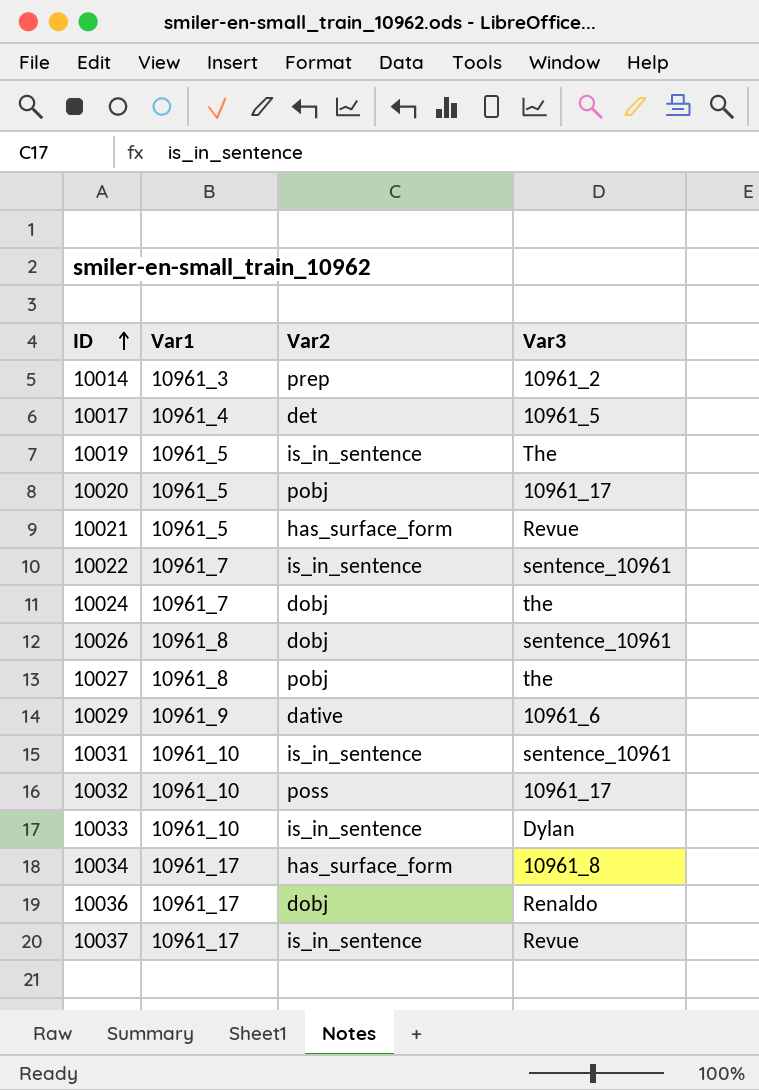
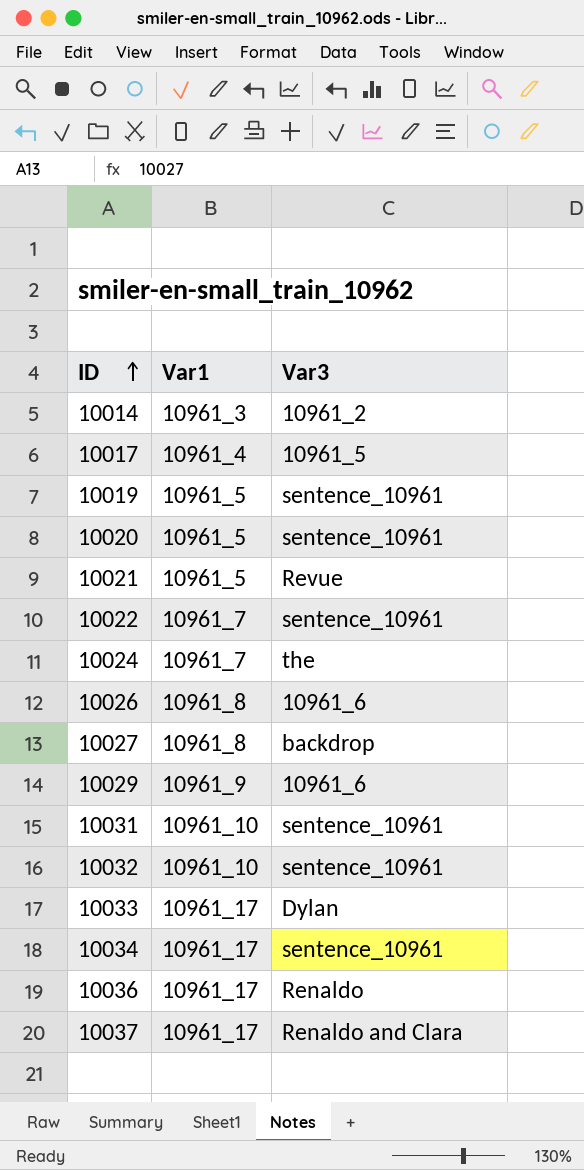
column Var2 | position: 3 -> none
10019 | Var3: The -> sentence_10961
10020 | Var3: 10961_17 -> sentence_10961
10026 | Var3: sentence_10961 -> 10961_6
10027 | Var3: the -> backdrop
10032 | Var3: 10961_17 -> sentence_10961
10033 | Var1: 10961_10 -> 10961_17
10034 | Var3: 10961_8 -> sentence_10961
10037 | Var3: Revue -> Renaldo and Clara

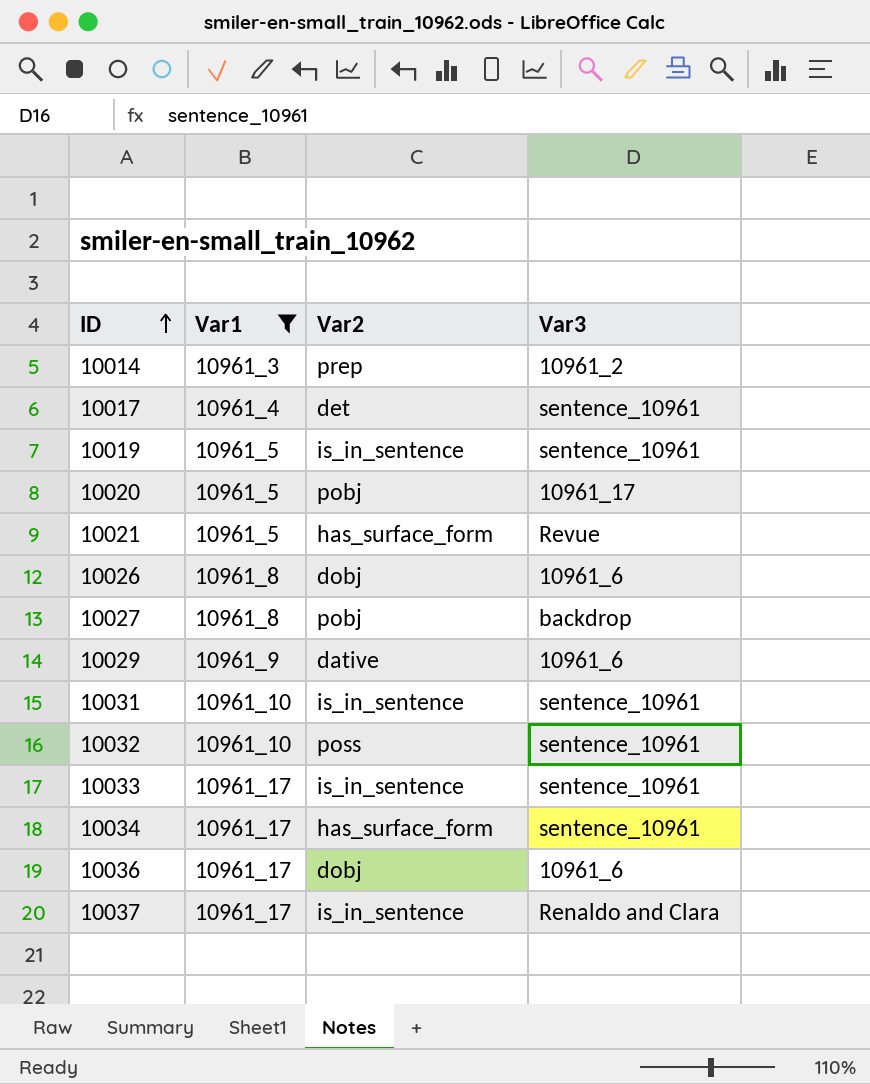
filter: none -> Var1 != 10961_7
column Var2 | position: none -> 3
10017 | Var3: 10961_5 -> sentence_10961
10020 | Var3: sentence_10961 -> 10961_17
10033 | Var3: Dylan -> sentence_10961
10036 | Var3: Renaldo -> 10961_6

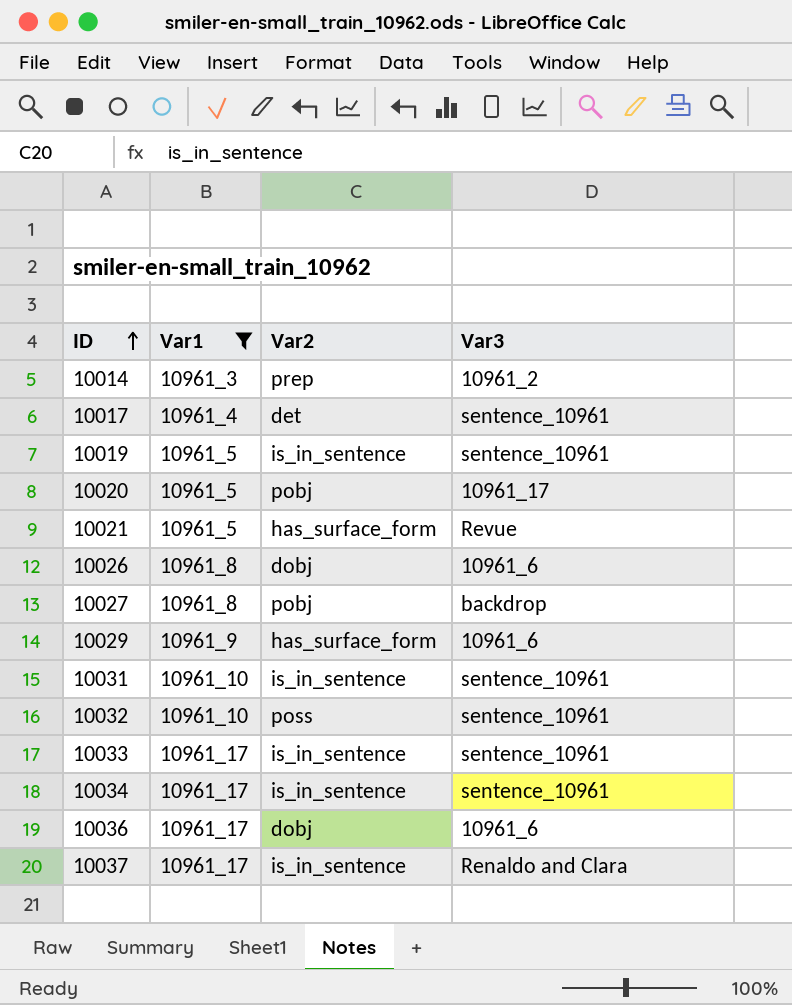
10029 | Var2: dative -> has_surface_form
10034 | Var2: has_surface_form -> is_in_sentence

